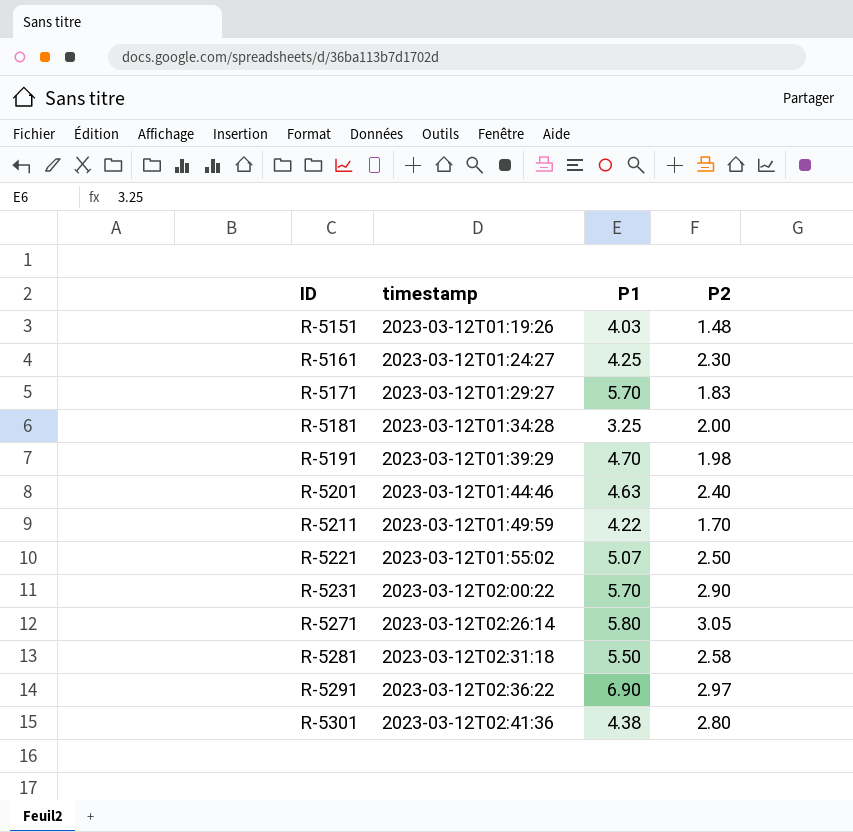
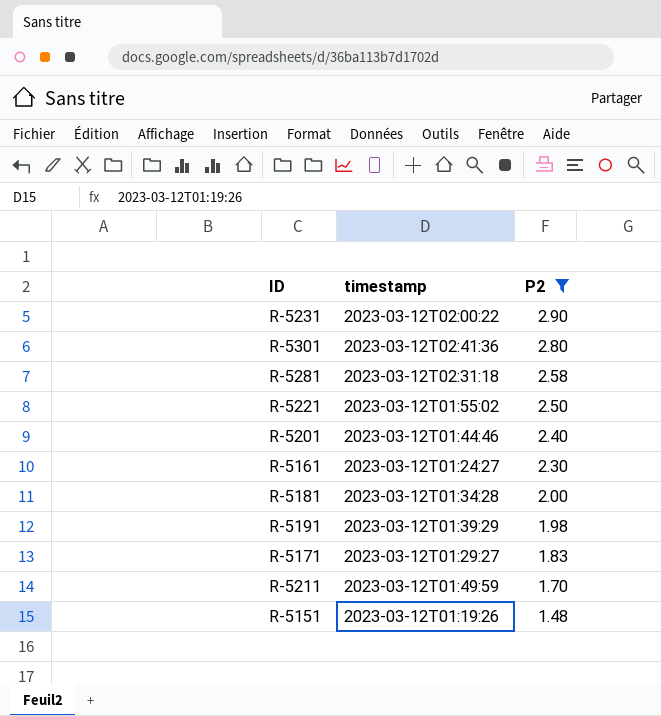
filter: none -> P2 <= 2.90
row order: ID ascending -> P2 descending
column P1 | position: 3 -> none

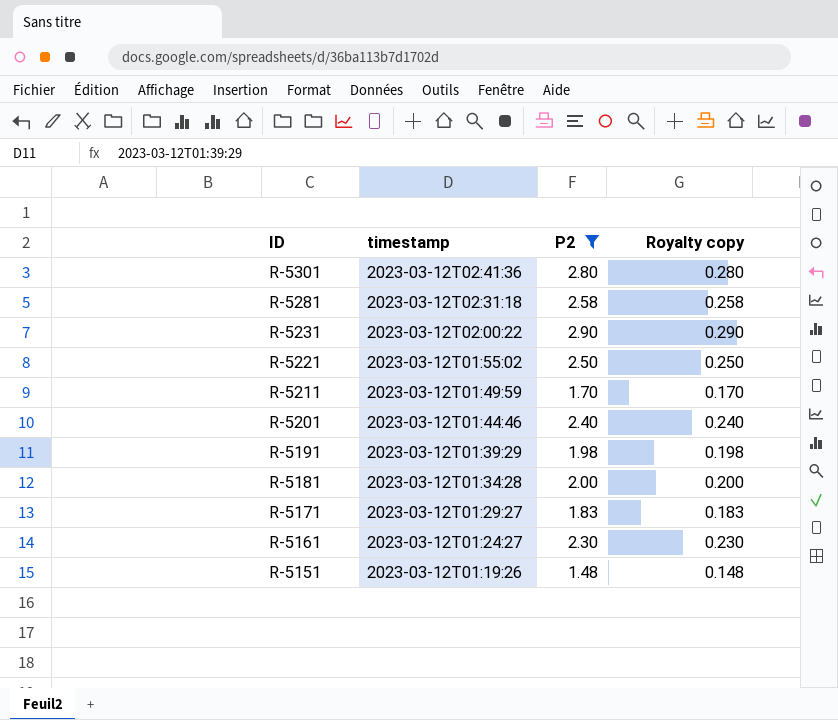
row order: P2 descending -> ID descending
column Royalty copy | formula: none -> [P2] * 0.1

